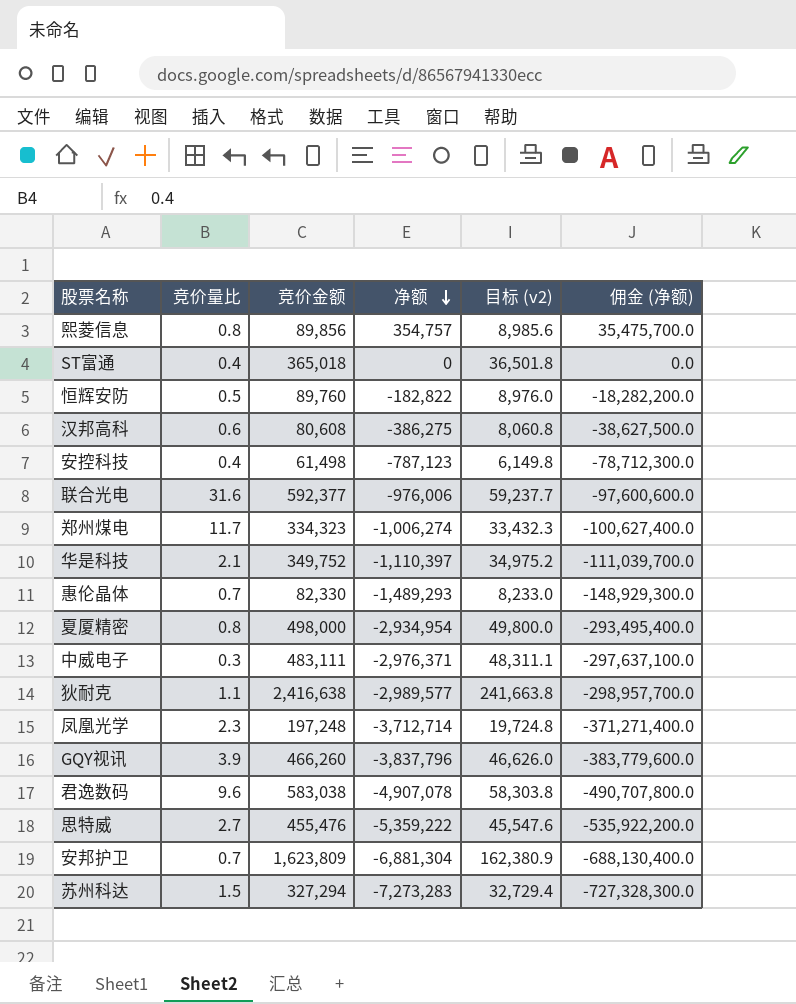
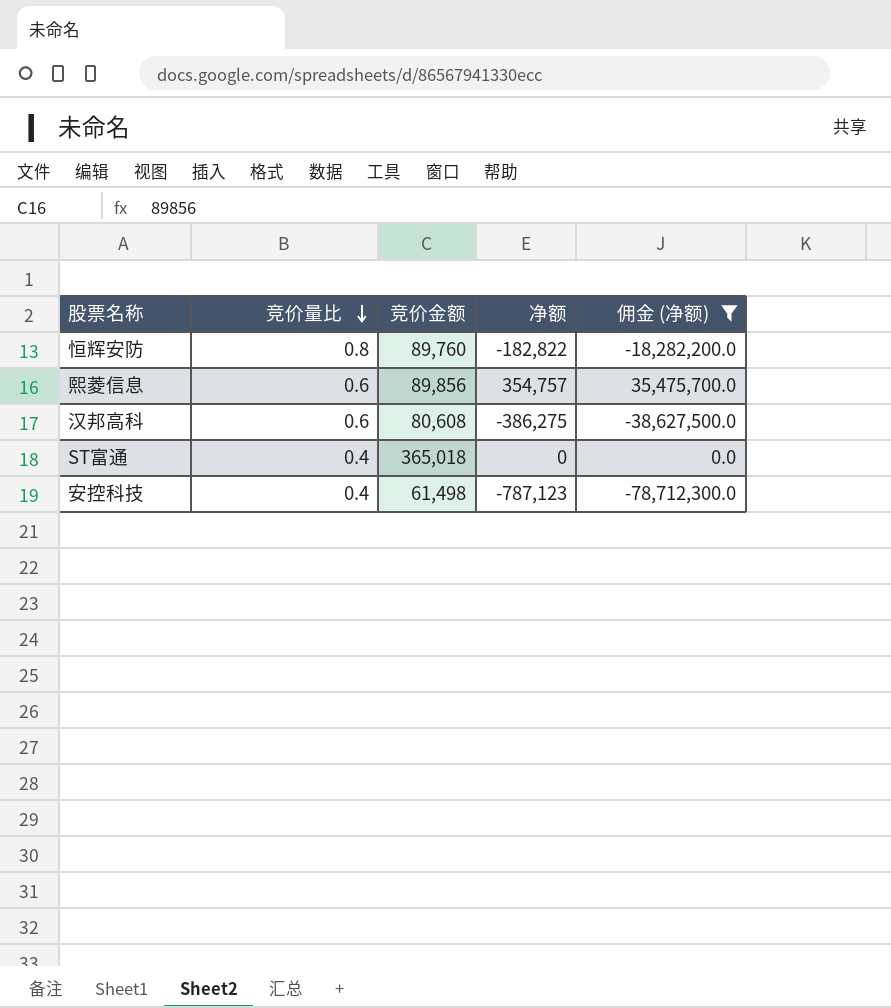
filter: none -> 佣金 (净额) >= -78,712,300.0
row order: 净额 descending -> 竞价量比 descending
column 目标 (v2) | formula: [竞价金额] * 0.1 -> none
恒辉安防 | 竞价量比: 0.5 -> 0.8
熙菱信息 | 竞价量比: 0.8 -> 0.6

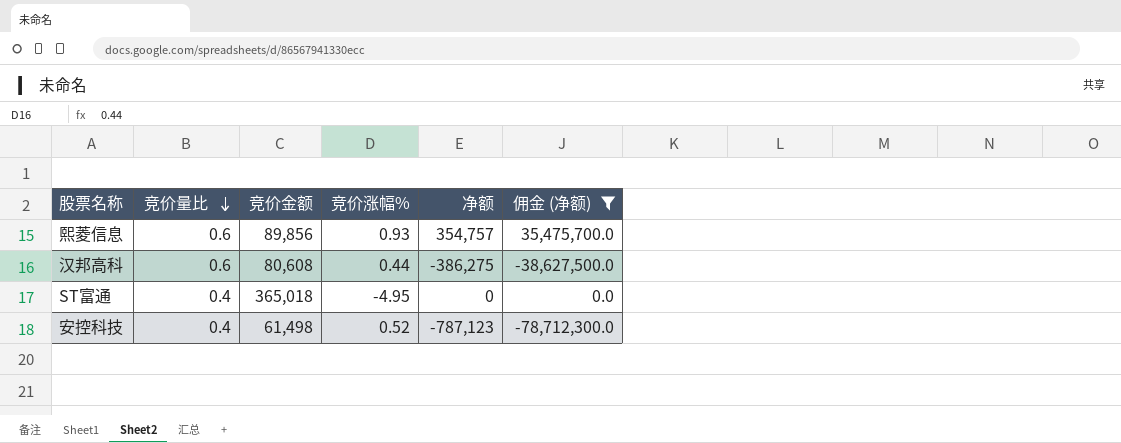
column 竞价涨幅% | position: none -> 4
row 恒辉安防: 0.8 | 89,760 | -182,822 | -18,282,200.0 -> none

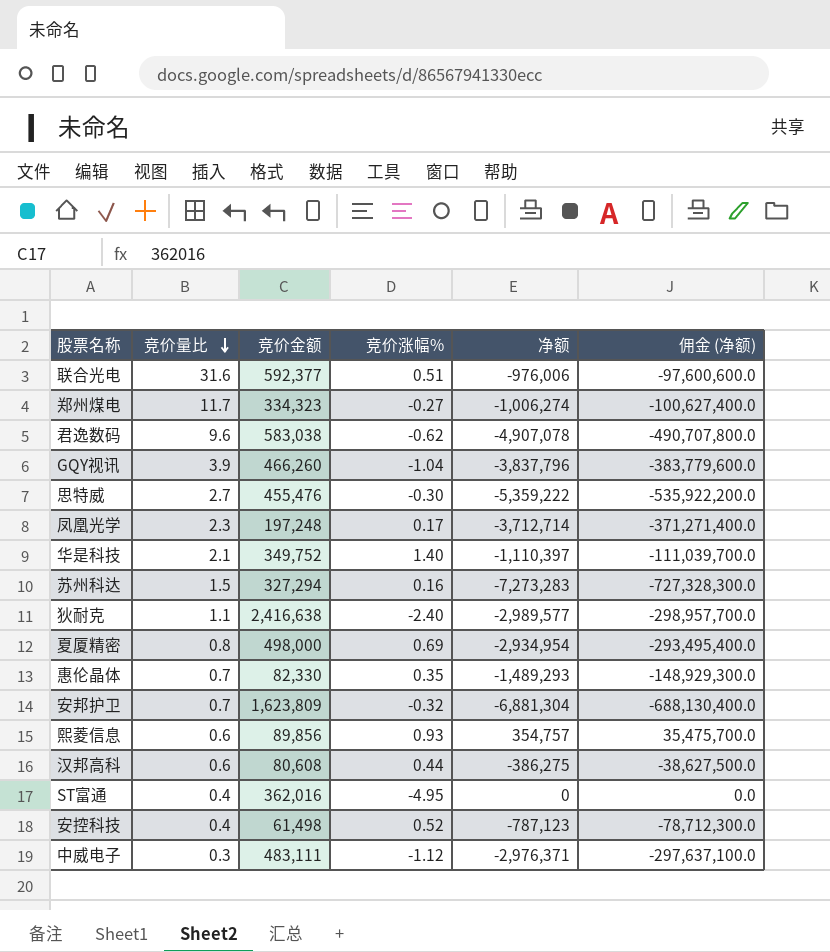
filter: 佣金 (净额) >= -78,712,300.0 -> none
ST富通 | 竞价金额: 365,018 -> 362,016

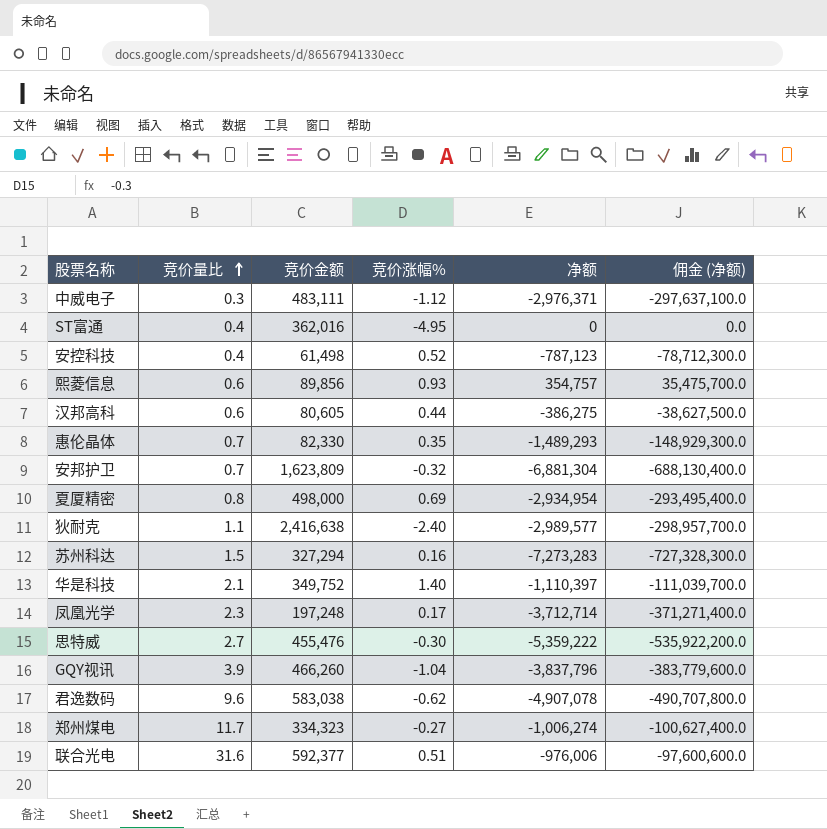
row order: 竞价量比 descending -> 竞价量比 ascending
汉邦高科 | 竞价金额: 80,608 -> 80,605

